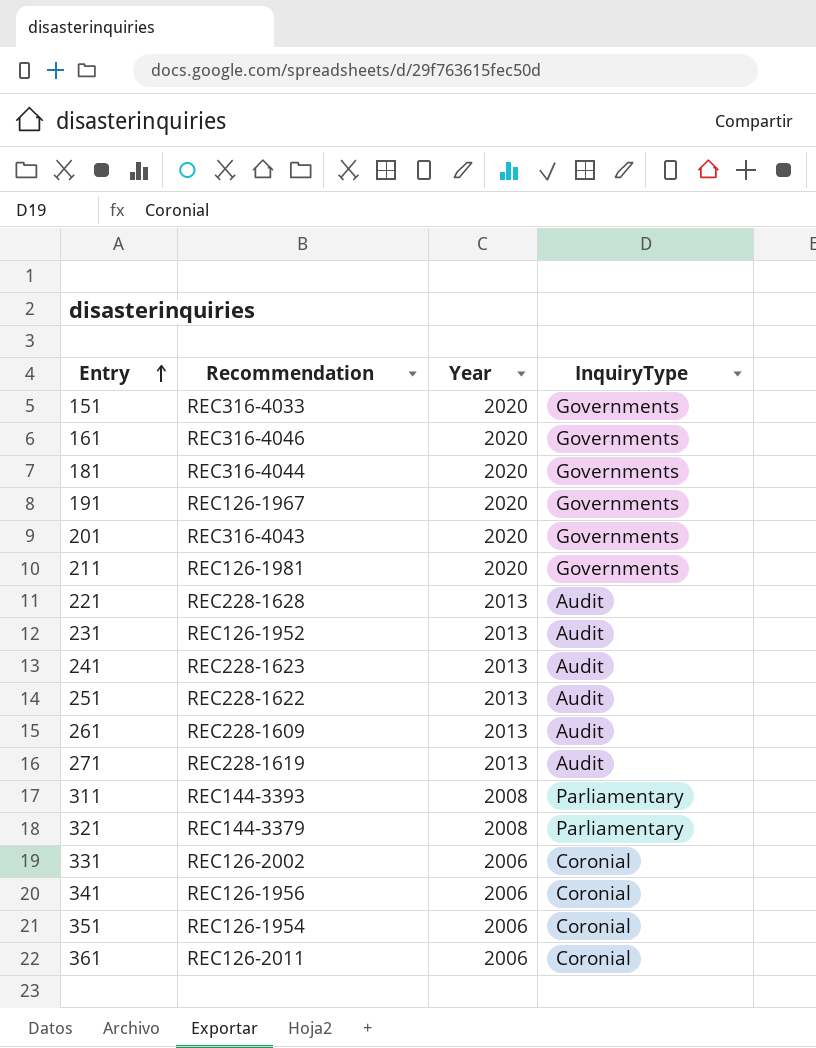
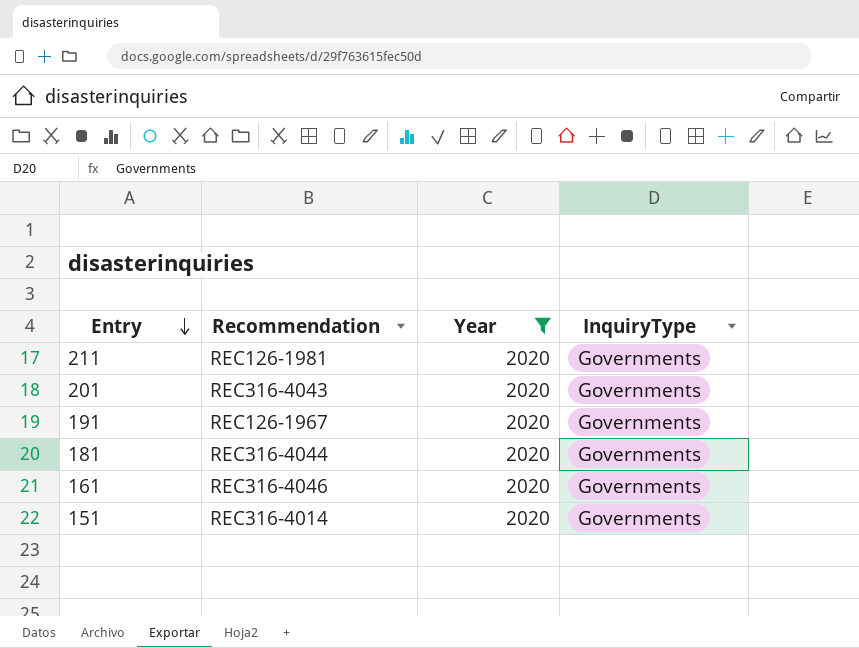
filter: none -> Year = 2020
row order: Entry ascending -> Entry descending
151 | Recommendation: REC316-4033 -> REC316-4014

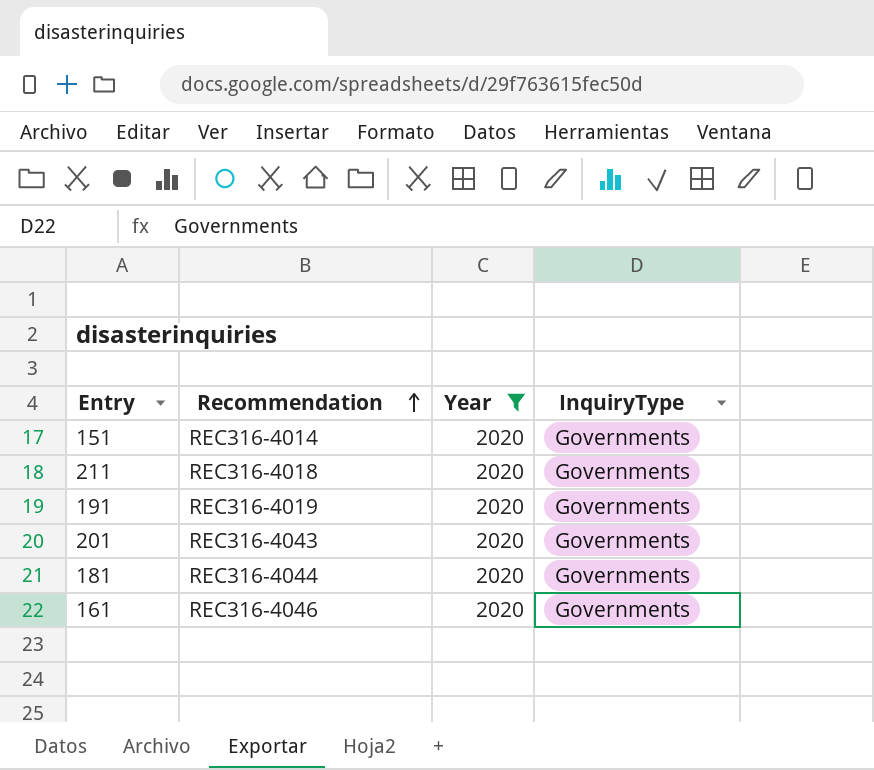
row order: Entry descending -> Recommendation ascending
211 | Recommendation: REC126-1981 -> REC316-4018
191 | Recommendation: REC126-1967 -> REC316-4019

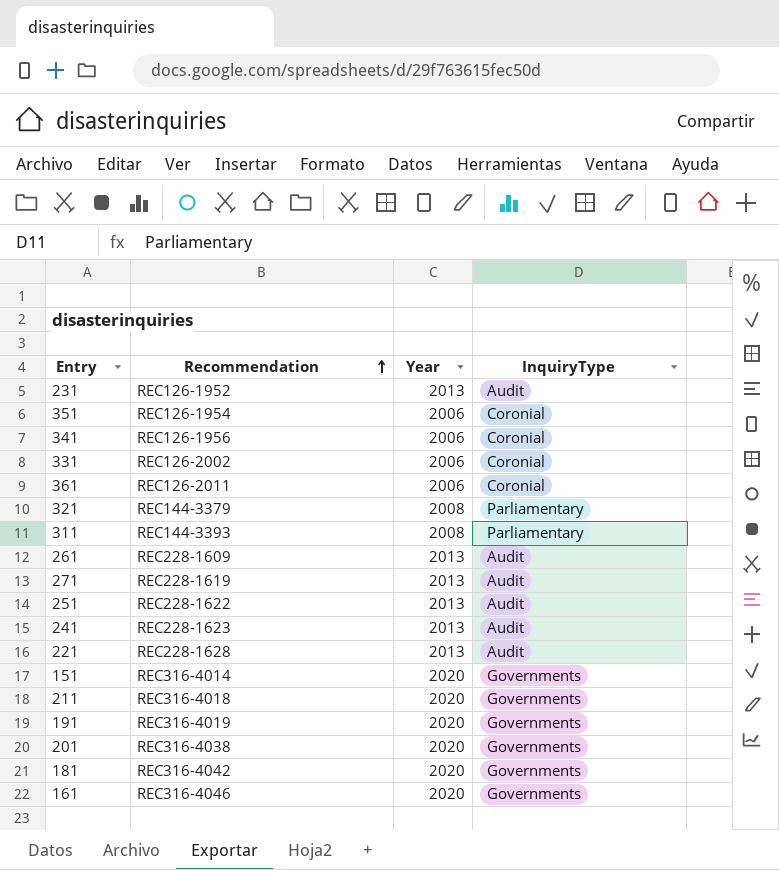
filter: Year = 2020 -> none
201 | Recommendation: REC316-4043 -> REC316-4038
181 | Recommendation: REC316-4044 -> REC316-4042

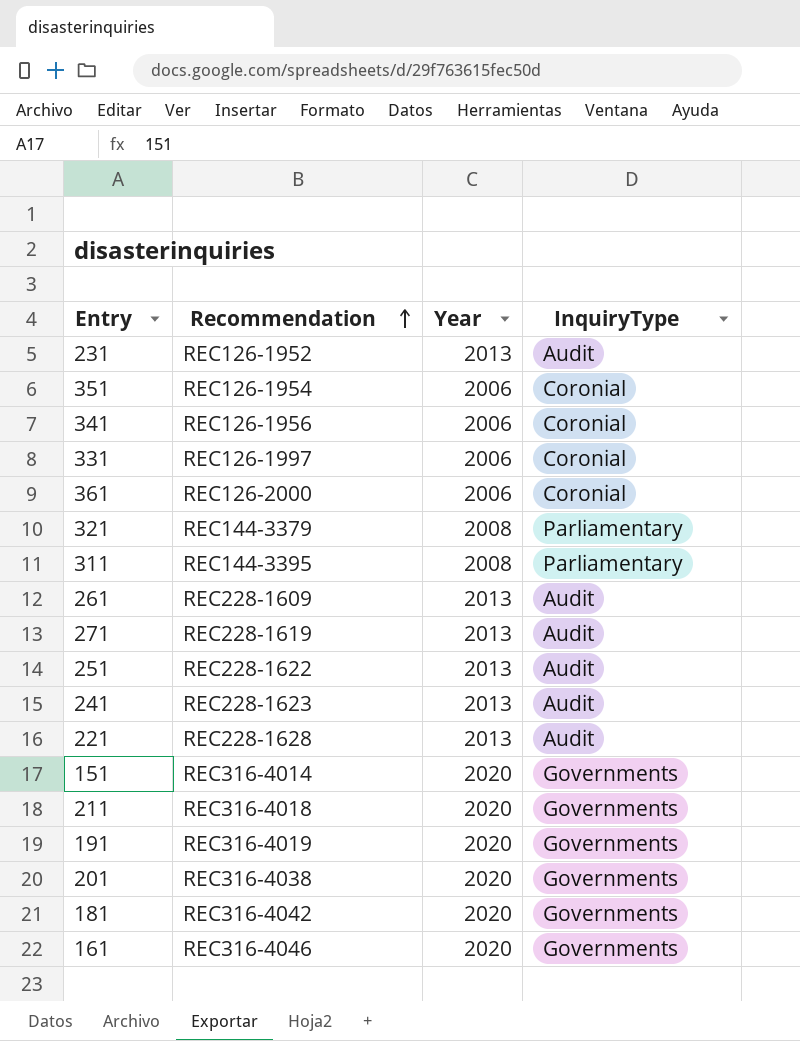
331 | Recommendation: REC126-2002 -> REC126-1997
361 | Recommendation: REC126-2011 -> REC126-2000
311 | Recommendation: REC144-3393 -> REC144-3395

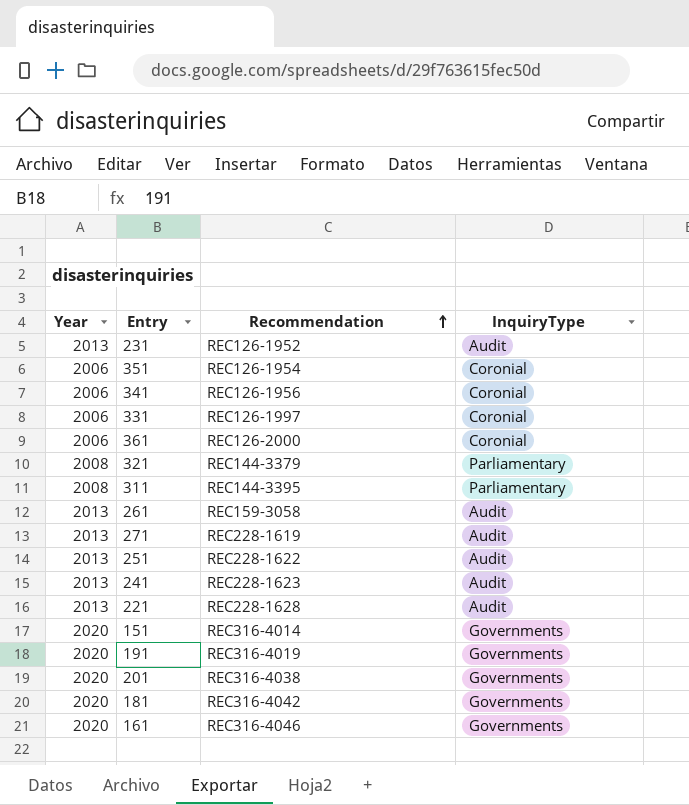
column Year | position: 3 -> 1
row 211: REC316-4018 | 2020 | Governments -> none
261 | Recommendation: REC228-1609 -> REC159-3058

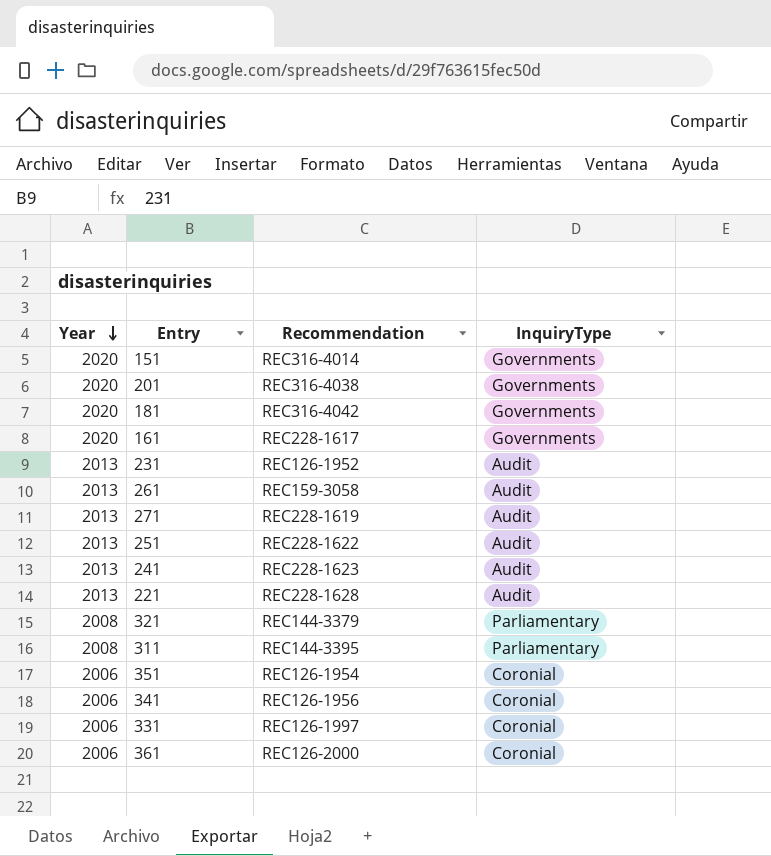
row order: Recommendation ascending -> Year descending
row 191: 2020 | REC316-4019 | Governments -> none
161 | Recommendation: REC316-4046 -> REC228-1617

